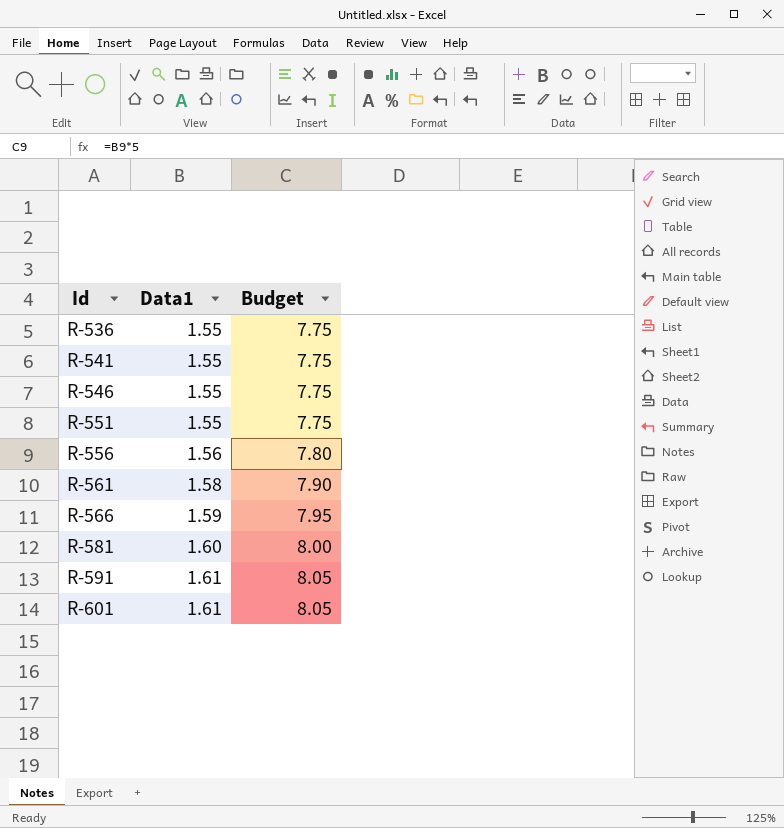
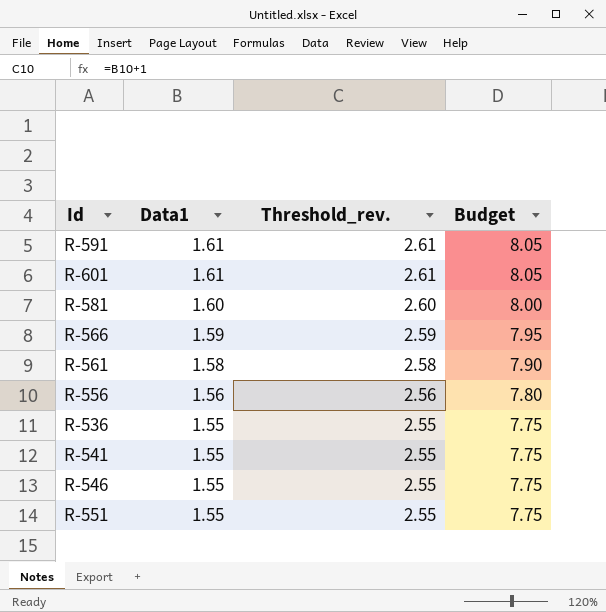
row order: Id ascending -> Data1 descending
column Threshold_rev. | formula: none -> [Data1] + 1

